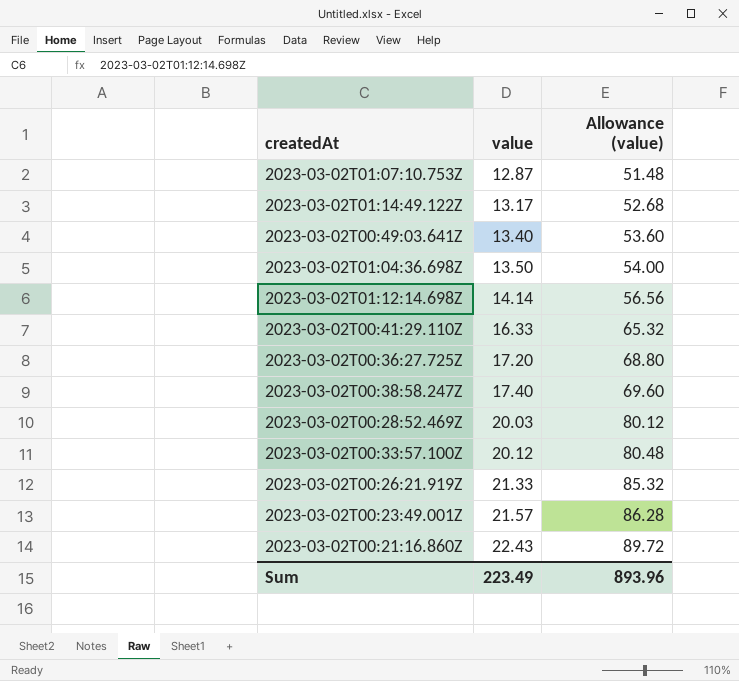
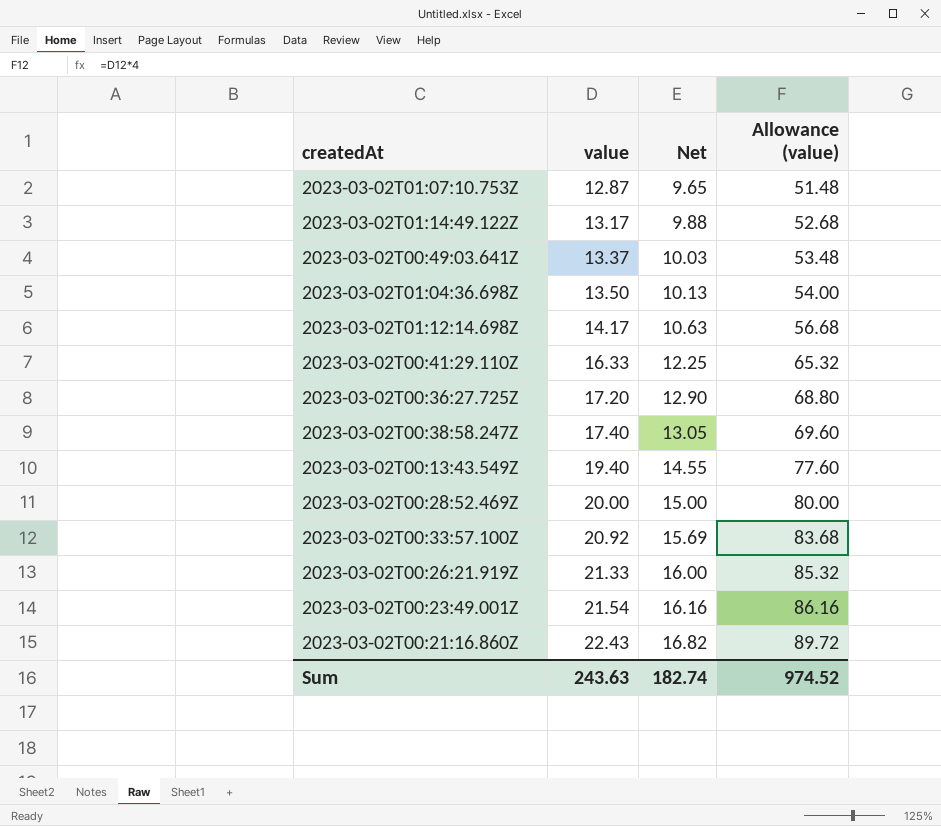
column Net | formula: none -> [value] * 0.75
2023-03-02T00:49:03.641Z | value: 13.40 -> 13.37
2023-03-02T00:49:03.641Z | Allowance (value): 53.60 -> 53.48
2023-03-02T01:12:14.698Z | value: 14.14 -> 14.17
2023-03-02T01:12:14.698Z | Allowance (value): 56.56 -> 56.68
row 2023-03-02T00:13:43.549Z: none -> 19.40 | 14.55 | 77.60
2023-03-02T00:28:52.469Z | value: 20.03 -> 20.00
2023-03-02T00:28:52.469Z | Allowance (value): 80.12 -> 80.00
2023-03-02T00:33:57.100Z | value: 20.12 -> 20.92
2023-03-02T00:33:57.100Z | Allowance (value): 80.48 -> 83.68
2023-03-02T00:23:49.001Z | value: 21.57 -> 21.54
2023-03-02T00:23:49.001Z | Allowance (value): 86.28 -> 86.16
Sum | value: 223.49 -> 243.63
Sum | Allowance (value): 893.96 -> 974.52

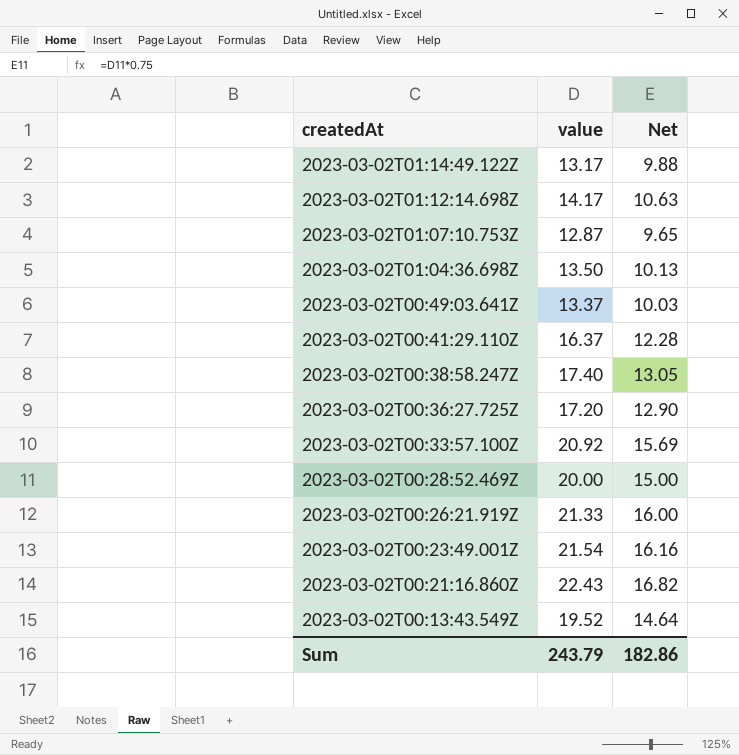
row order: value ascending -> createdAt descending
column Allowance (value) | formula: [value] * 4 -> none
2023-03-02T00:41:29.110Z | value: 16.33 -> 16.37
2023-03-02T00:41:29.110Z | Net: 12.25 -> 12.28
2023-03-02T00:13:43.549Z | value: 19.40 -> 19.52
2023-03-02T00:13:43.549Z | Net: 14.55 -> 14.64
Sum | value: 243.63 -> 243.79
Sum | Net: 182.74 -> 182.86

